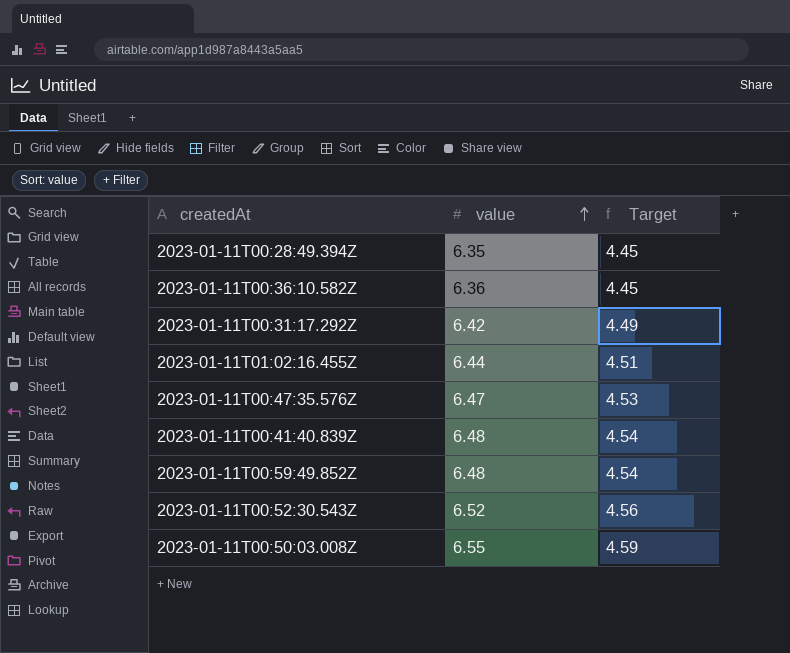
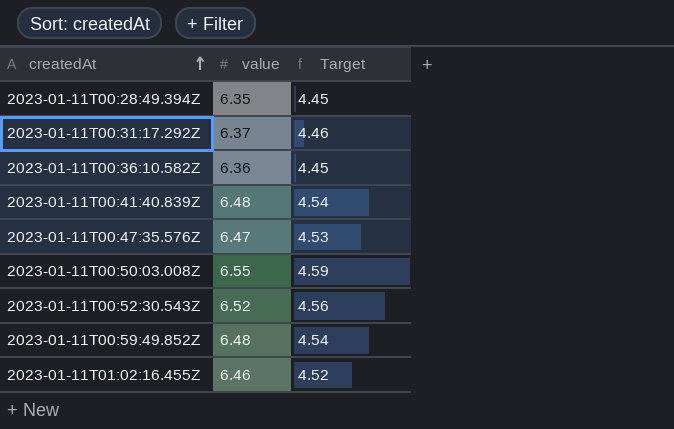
row order: value ascending -> createdAt ascending
2023-01-11T00:31:17.292Z | value: 6.42 -> 6.37
2023-01-11T00:31:17.292Z | Target: 4.49 -> 4.46
2023-01-11T01:02:16.455Z | value: 6.44 -> 6.46
2023-01-11T01:02:16.455Z | Target: 4.51 -> 4.52

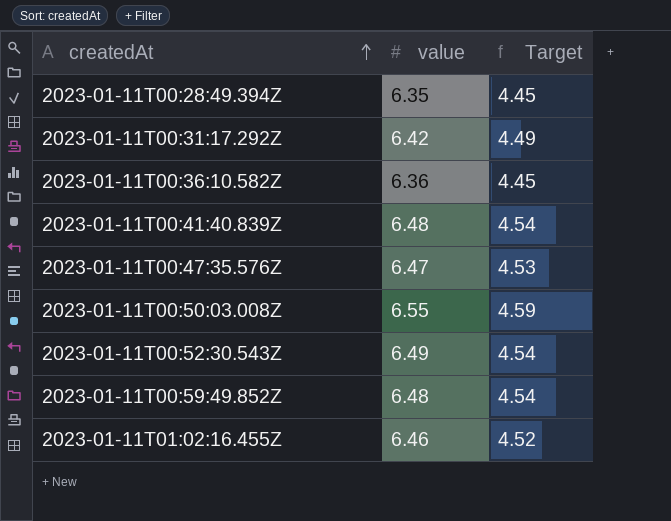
2023-01-11T00:31:17.292Z | value: 6.37 -> 6.42
2023-01-11T00:31:17.292Z | Target: 4.46 -> 4.49
2023-01-11T00:52:30.543Z | value: 6.52 -> 6.49
2023-01-11T00:52:30.543Z | Target: 4.56 -> 4.54

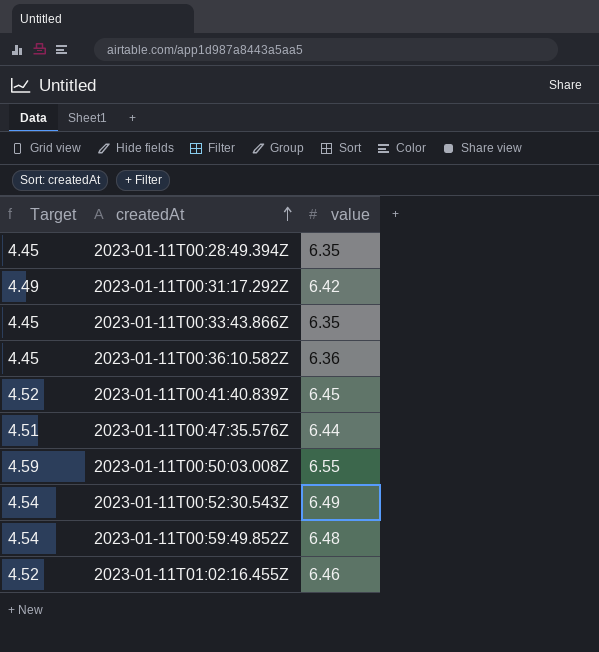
column Target | position: 3 -> 1
row 2023-01-11T00:33:43.866Z: none -> 4.45 | 6.35
2023-01-11T00:41:40.839Z | Target: 4.54 -> 4.52
2023-01-11T00:41:40.839Z | value: 6.48 -> 6.45
2023-01-11T00:47:35.576Z | Target: 4.53 -> 4.51
2023-01-11T00:47:35.576Z | value: 6.47 -> 6.44

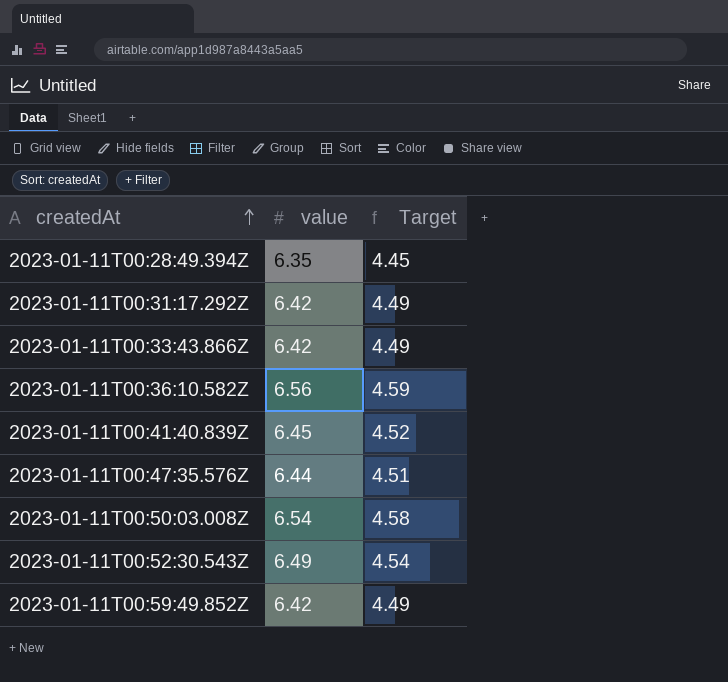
column Target | position: 1 -> 3
row 2023-01-11T01:02:16.455Z: 4.52 | 6.46 -> none
2023-01-11T00:33:43.866Z | value: 6.35 -> 6.42
2023-01-11T00:33:43.866Z | Target: 4.45 -> 4.49
2023-01-11T00:36:10.582Z | value: 6.36 -> 6.56
2023-01-11T00:36:10.582Z | Target: 4.45 -> 4.59
2023-01-11T00:50:03.008Z | value: 6.55 -> 6.54
2023-01-11T00:50:03.008Z | Target: 4.59 -> 4.58
2023-01-11T00:59:49.852Z | value: 6.48 -> 6.42
2023-01-11T00:59:49.852Z | Target: 4.54 -> 4.49

